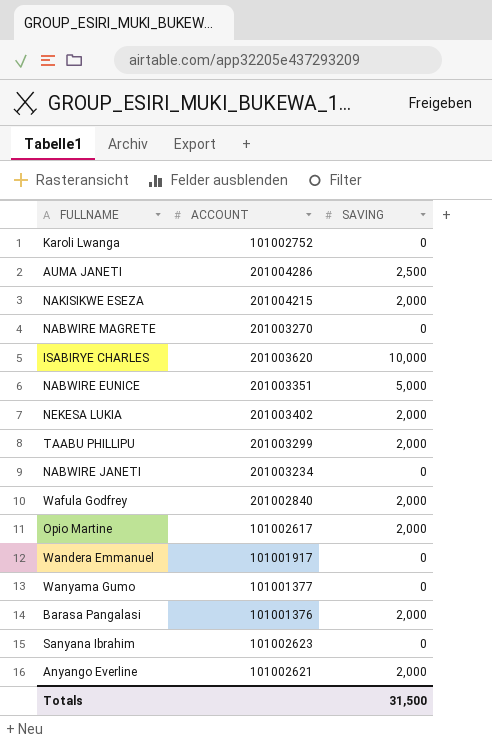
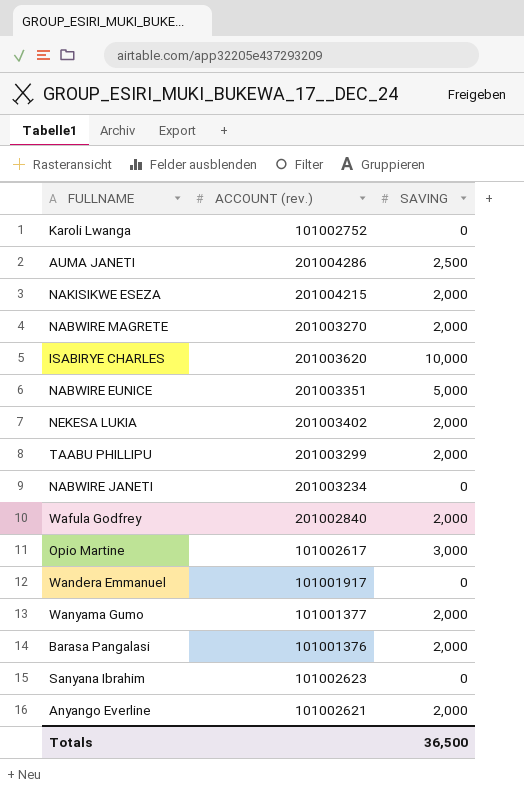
column name: ACCOUNT -> ACCOUNT (rev.)
NABWIRE MAGRETE | SAVING: 0 -> 2,000
Opio Martine | SAVING: 2,000 -> 3,000
Wanyama Gumo | SAVING: 0 -> 2,000
Totals | SAVING: 31,500 -> 36,500

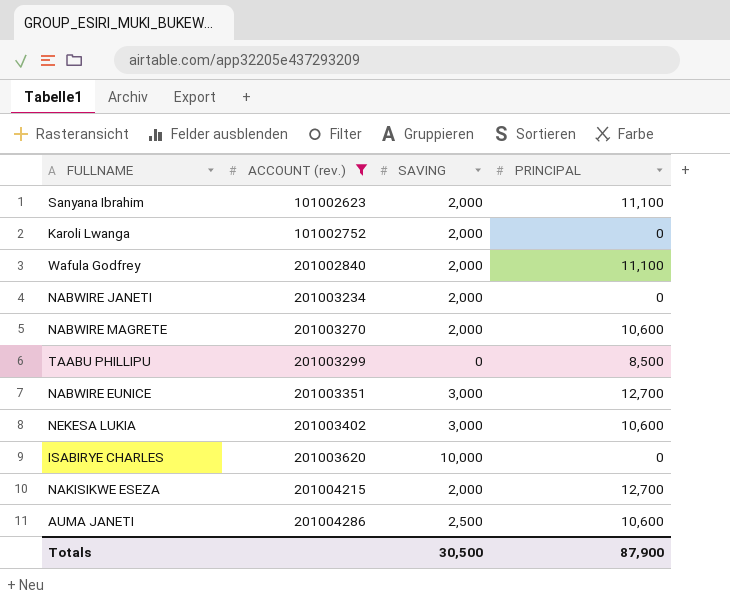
filter: none -> ACCOUNT (rev.) >= 101002623
row order: none -> ACCOUNT (rev.) ascending
column PRINCIPAL | position: none -> 4
Sanyana Ibrahim | SAVING: 0 -> 2,000
Karoli Lwanga | SAVING: 0 -> 2,000
NABWIRE JANETI | SAVING: 0 -> 2,000
TAABU PHILLIPU | SAVING: 2,000 -> 0
NABWIRE EUNICE | SAVING: 5,000 -> 3,000
NEKESA LUKIA | SAVING: 2,000 -> 3,000
Totals | SAVING: 36,500 -> 30,500

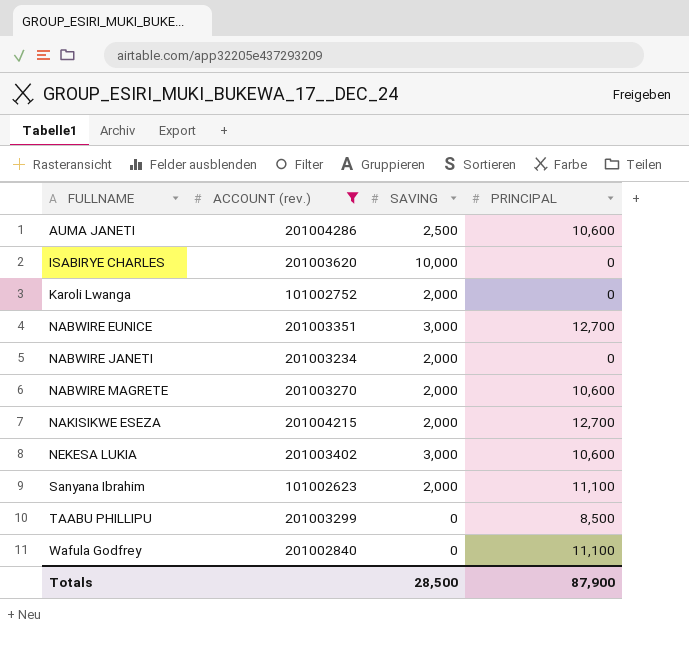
row order: ACCOUNT (rev.) ascending -> FULLNAME ascending
Wafula Godfrey | SAVING: 2,000 -> 0
Totals | SAVING: 30,500 -> 28,500

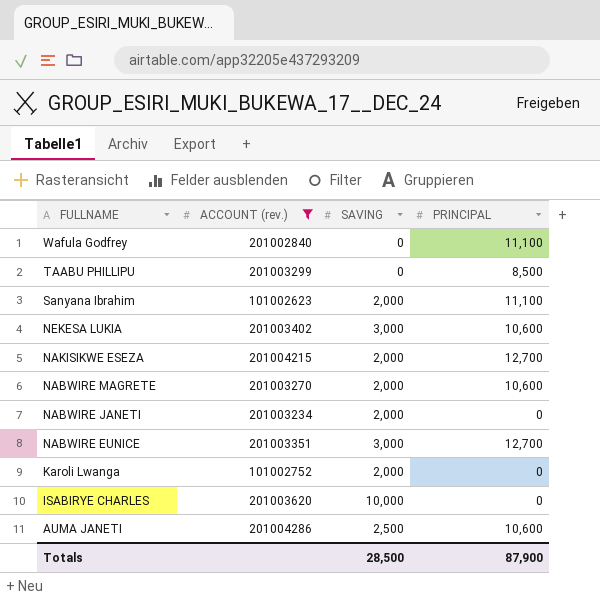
row order: FULLNAME ascending -> FULLNAME descending

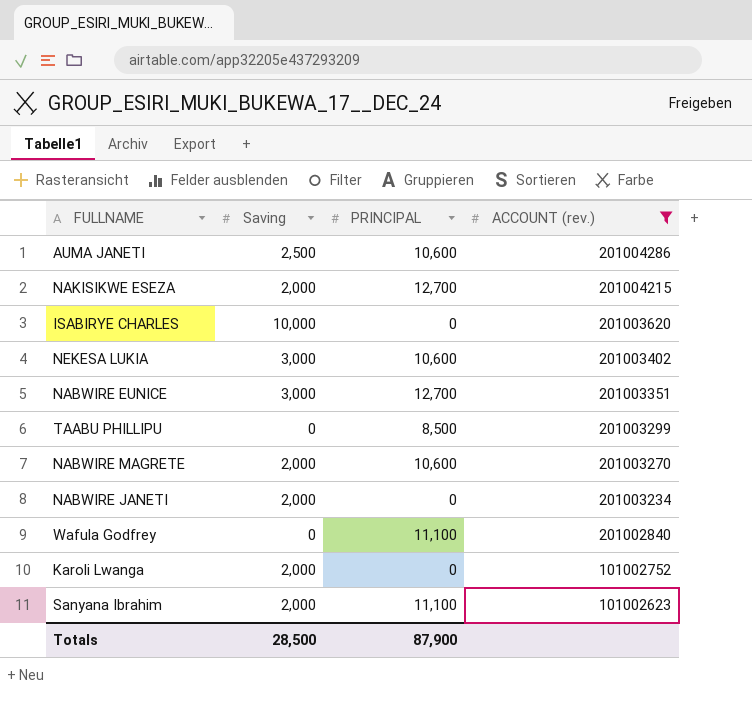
row order: FULLNAME descending -> ACCOUNT (rev.) descending
column name: SAVING -> Saving
column ACCOUNT (rev.) | position: 2 -> 4

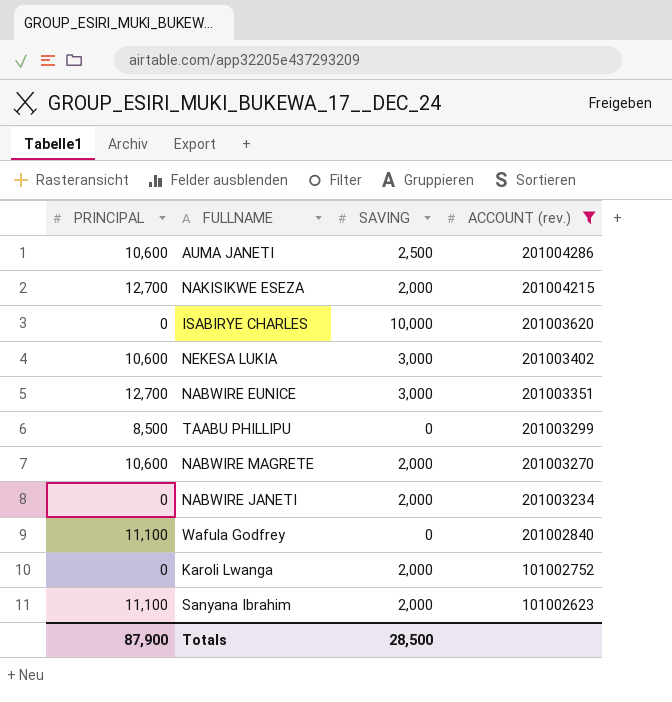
column PRINCIPAL | position: 3 -> 1
column name: Saving -> SAVING

